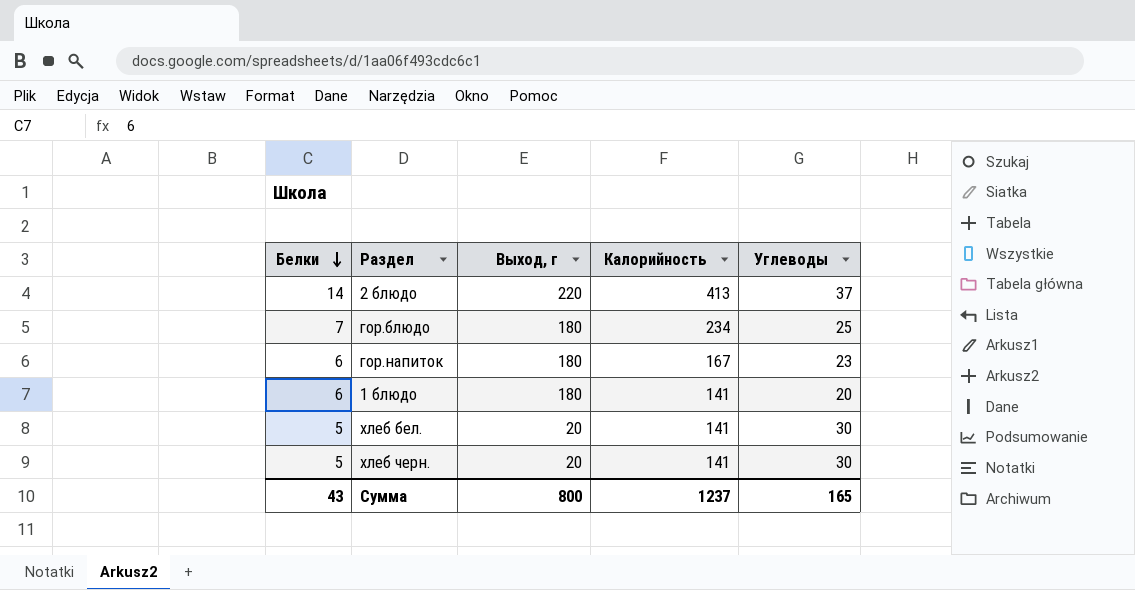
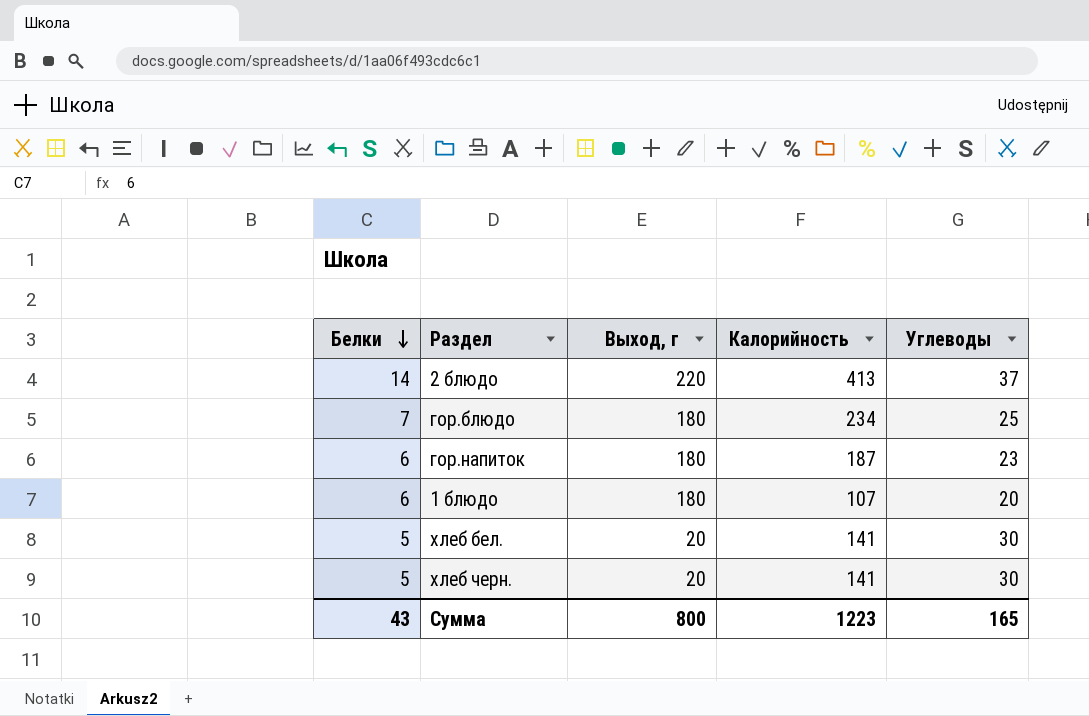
гор.напиток | Калорийность: 167 -> 187
1 блюдо | Калорийность: 141 -> 107
Сумма | Калорийность: 1237 -> 1223

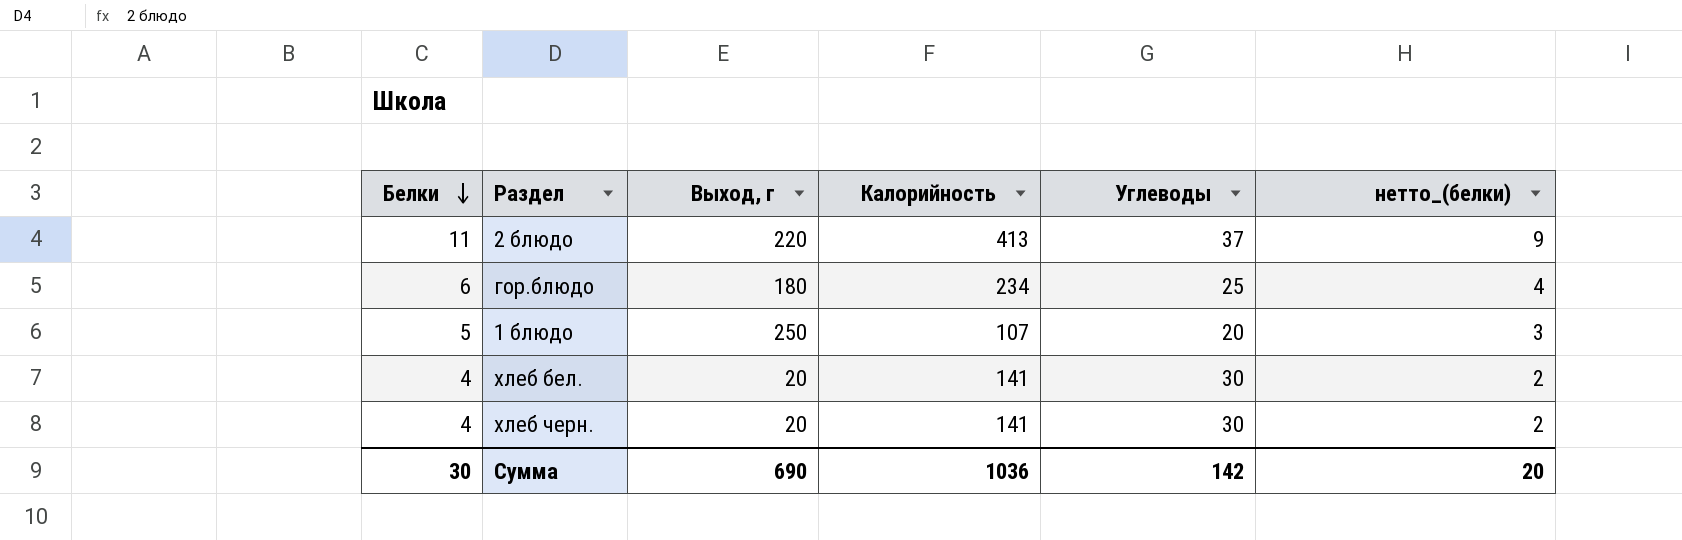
column нетто_(белки) | formula: none -> [Белки] - 2
row гор.напиток: 6 | 180 | 187 | 23 -> none
2 блюдо | Белки: 14 -> 11
гор.блюдо | Белки: 7 -> 6
1 блюдо | Белки: 6 -> 5
1 блюдо | Выход, г: 180 -> 250
хлеб бел. | Белки: 5 -> 4
хлеб черн. | Белки: 5 -> 4
Сумма | Белки: 43 -> 30
Сумма | Выход, г: 800 -> 690
Сумма | Калорийность: 1223 -> 1036
Сумма | Углеводы: 165 -> 142

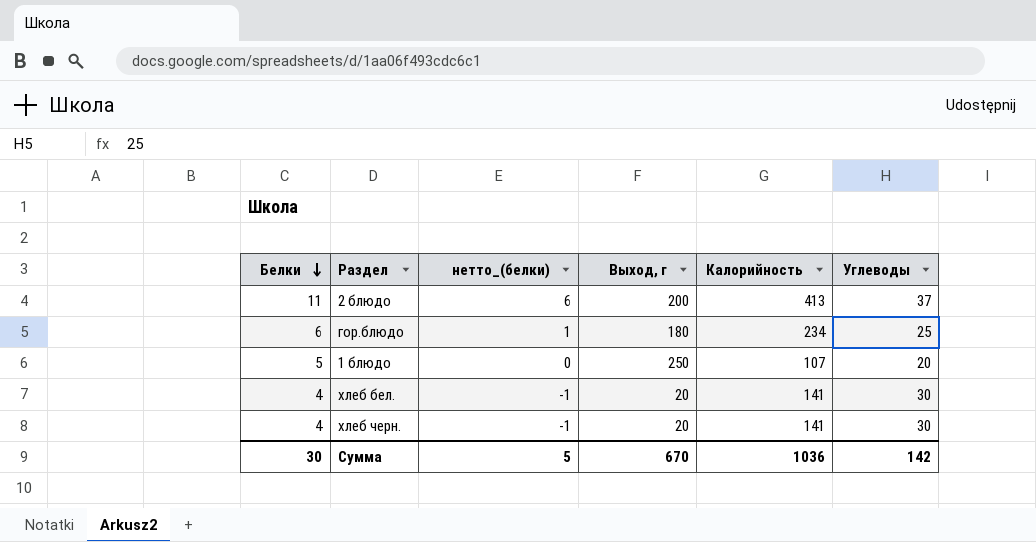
column нетто_(белки) | formula: [Белки] - 2 -> [Белки] - 5
column нетто_(белки) | position: 6 -> 3
2 блюдо | Выход, г: 220 -> 200
Сумма | нетто_(белки): 20 -> 5
Сумма | Выход, г: 690 -> 670

